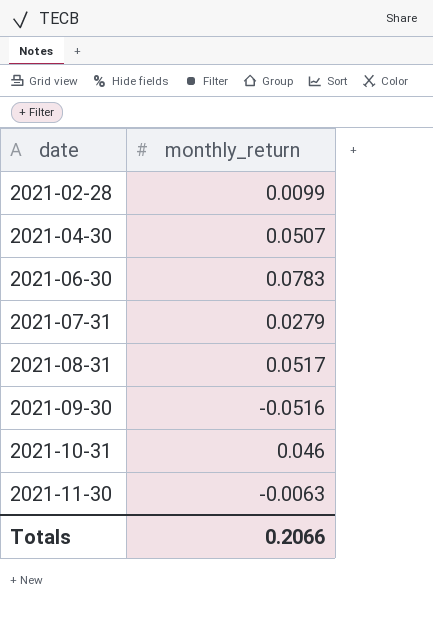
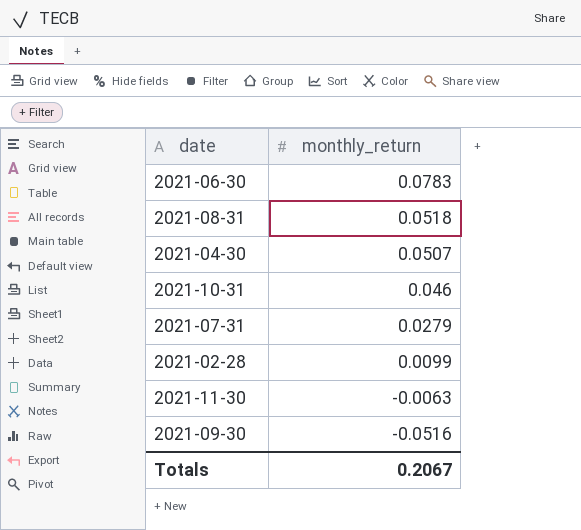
row order: date ascending -> monthly_return descending
2021-08-31 | monthly_return: 0.0517 -> 0.0518
Totals | monthly_return: 0.2066 -> 0.2067

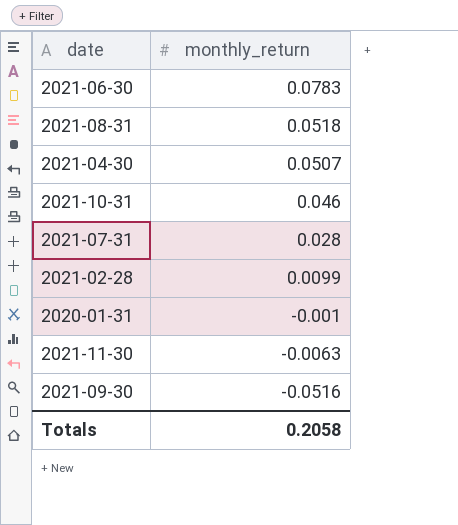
2021-07-31 | monthly_return: 0.0279 -> 0.028
row 2020-01-31: none -> -0.001
Totals | monthly_return: 0.2067 -> 0.2058

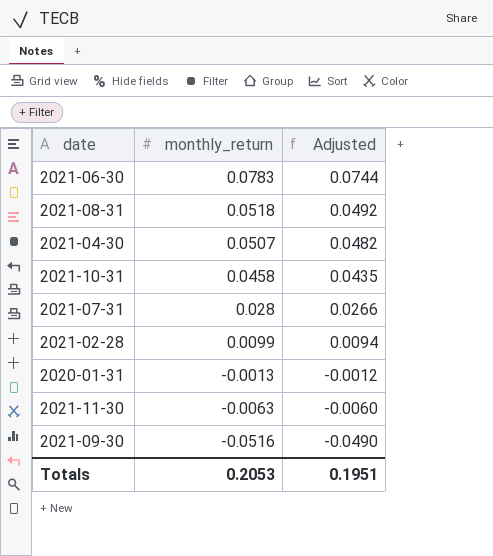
column Adjusted | formula: none -> [monthly_return] * 0.95
2021-10-31 | monthly_return: 0.046 -> 0.0458
2020-01-31 | monthly_return: -0.001 -> -0.0013
Totals | monthly_return: 0.2058 -> 0.2053

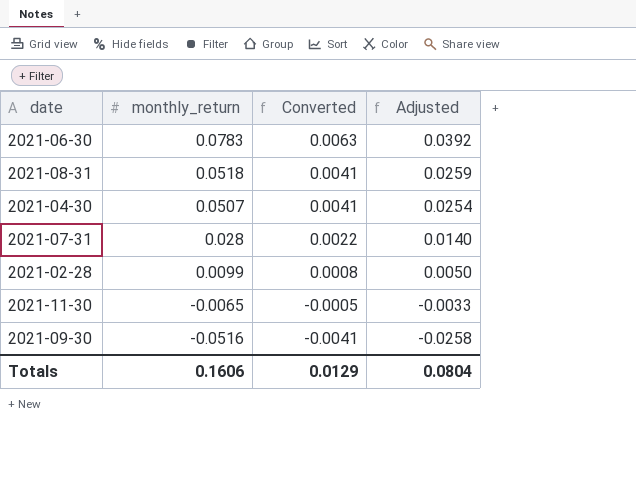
column Converted | formula: none -> [monthly_return] * 0.08
column Adjusted | formula: [monthly_return] * 0.95 -> [monthly_return] * 0.5
row 2021-10-31: 0.0458 | 0.0435 -> none
row 2020-01-31: -0.0013 | -0.0012 -> none
2021-11-30 | monthly_return: -0.0063 -> -0.0065
Totals | monthly_return: 0.2053 -> 0.1606
Totals | Adjusted: 0.1951 -> 0.0804

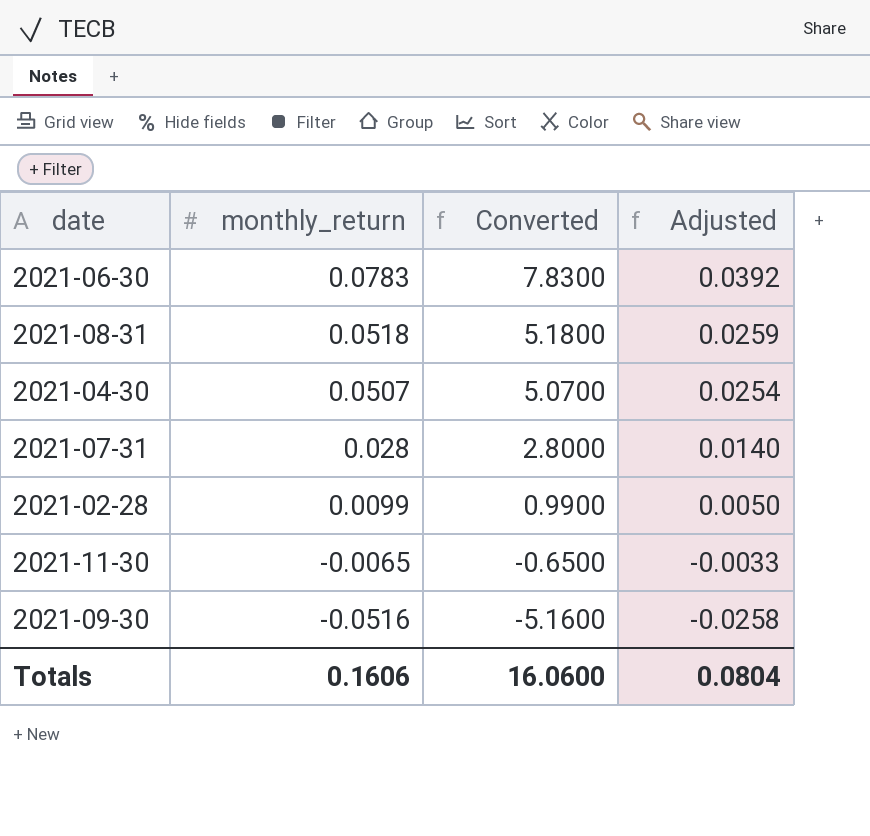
column Converted | formula: [monthly_return] * 0.08 -> [monthly_return] * 100
Totals | Converted: 0.0129 -> 16.0600

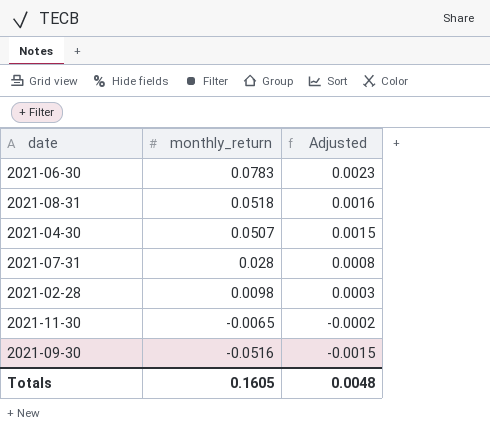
column Converted | formula: [monthly_return] * 100 -> none
column Adjusted | formula: [monthly_return] * 0.5 -> [monthly_return] * 0.03
2021-02-28 | monthly_return: 0.0099 -> 0.0098
Totals | monthly_return: 0.1606 -> 0.1605
Totals | Adjusted: 0.0804 -> 0.0048

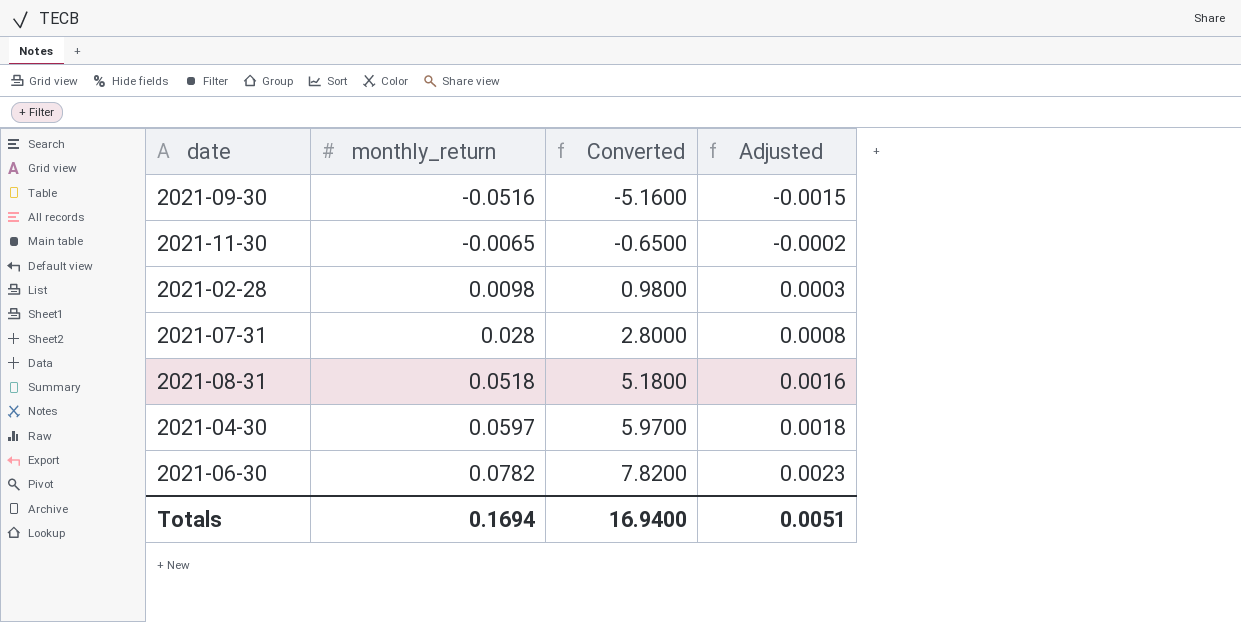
row order: monthly_return descending -> monthly_return ascending
column Converted | formula: none -> [monthly_return] * 100
2021-04-30 | monthly_return: 0.0507 -> 0.0597
2021-04-30 | Adjusted: 0.0015 -> 0.0018
2021-06-30 | monthly_return: 0.0783 -> 0.0782
Totals | monthly_return: 0.1605 -> 0.1694
Totals | Adjusted: 0.0048 -> 0.0051

